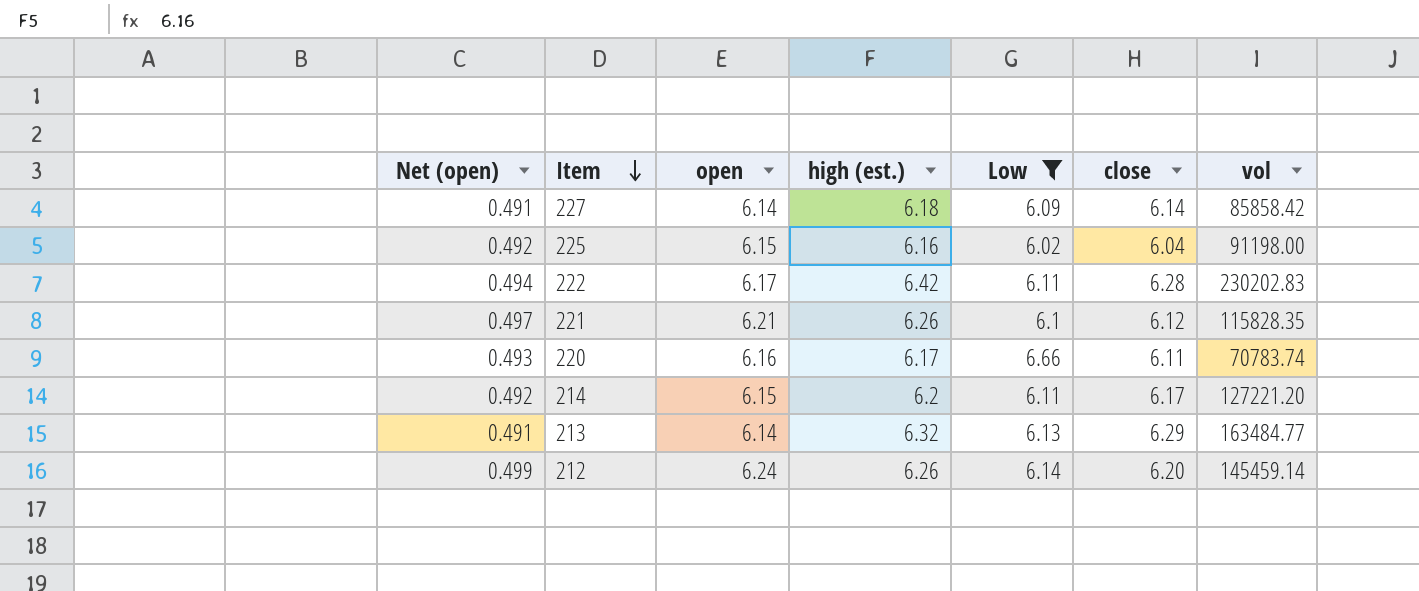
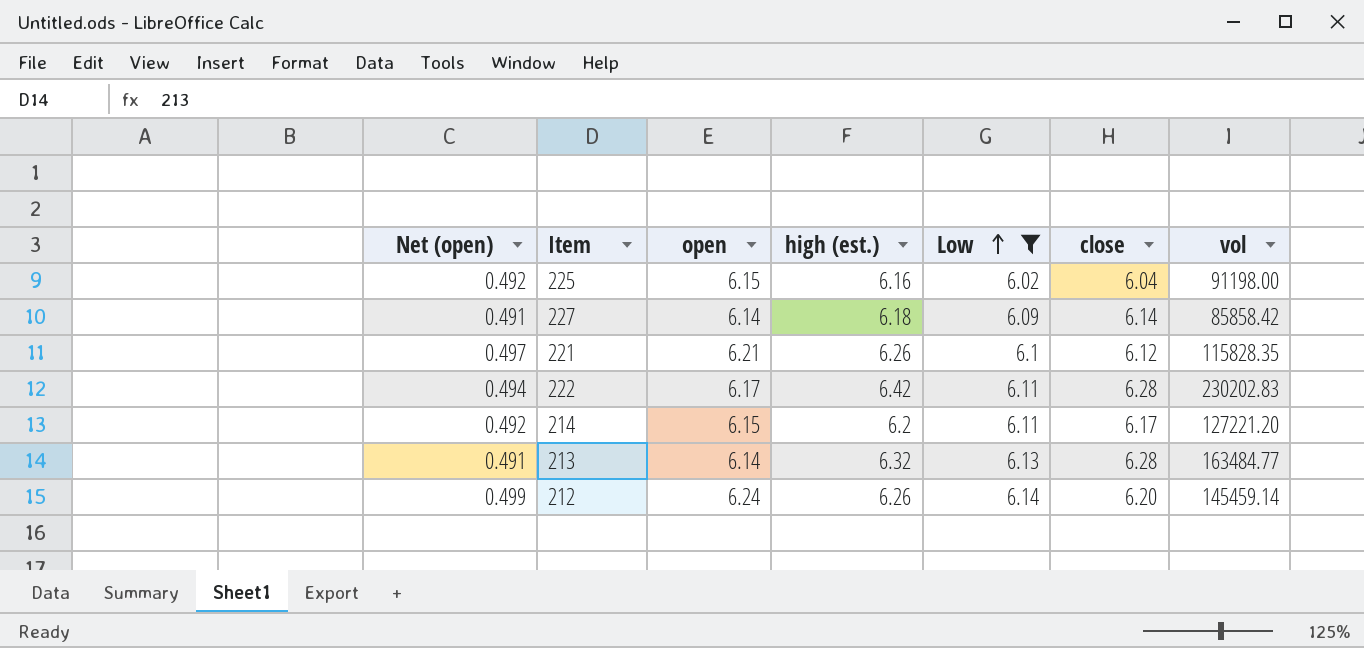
row order: Item descending -> Low ascending
row 220: 0.493 | 6.16 | 6.17 | 6.66 | 6.11 | 70783.74 -> none
213 | close: 6.29 -> 6.28

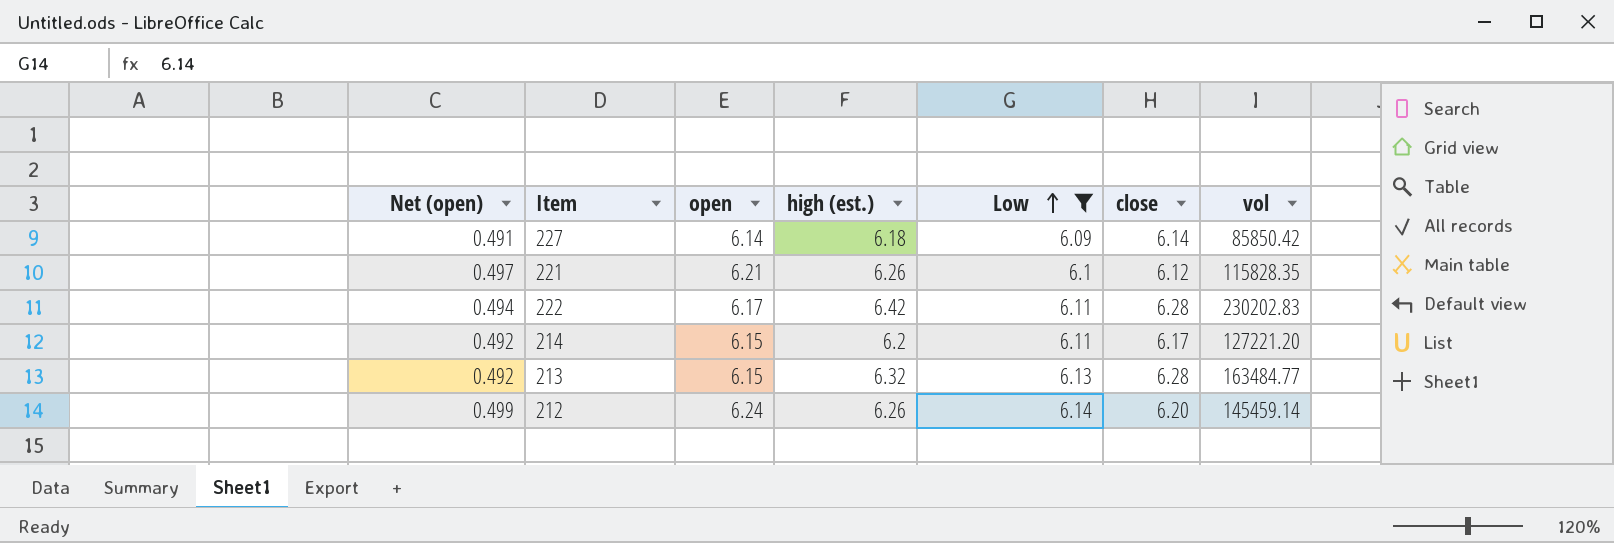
row 225: 0.492 | 6.15 | 6.16 | 6.02 | 6.04 | 91198.00 -> none
227 | vol: 85858.42 -> 85850.42
213 | Net (open): 0.491 -> 0.492
213 | open: 6.14 -> 6.15

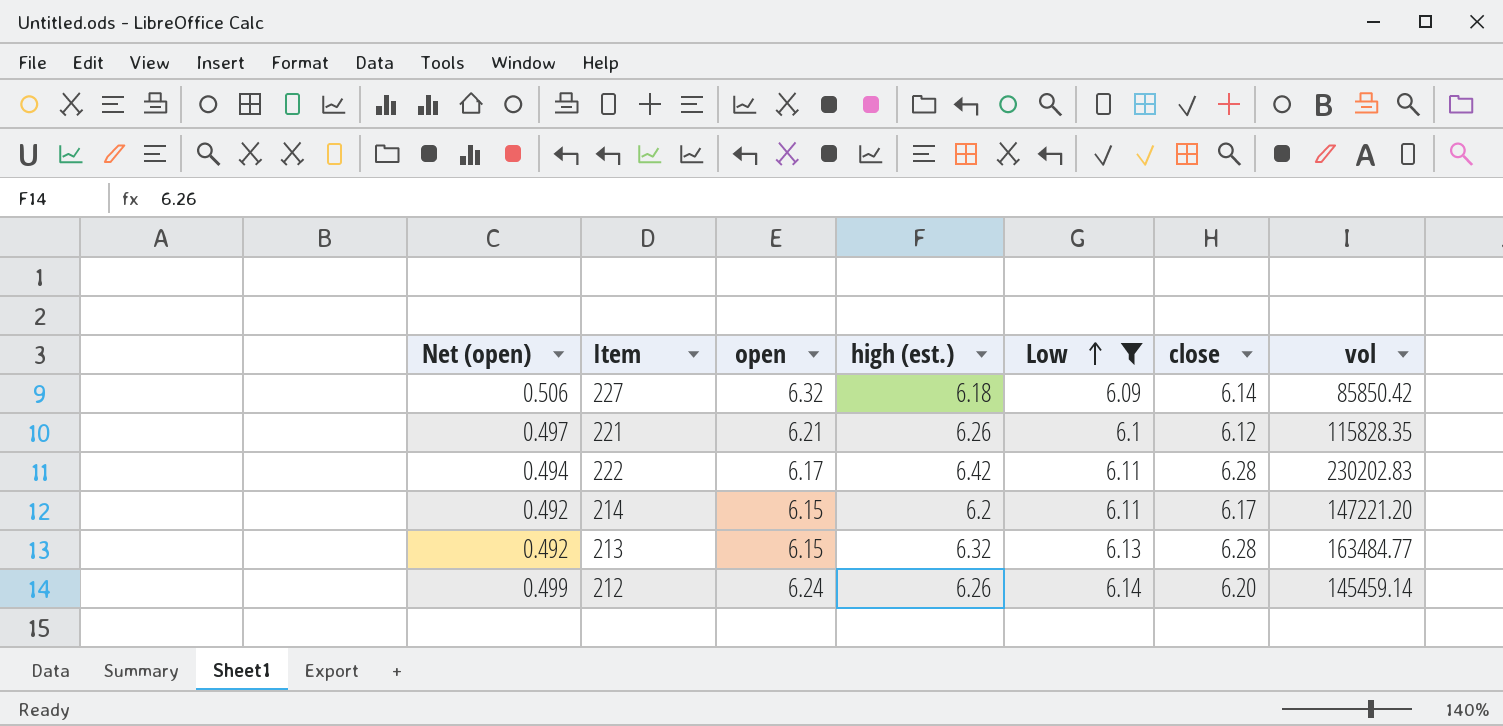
227 | Net (open): 0.491 -> 0.506
227 | open: 6.14 -> 6.32
214 | vol: 127221.20 -> 147221.20

